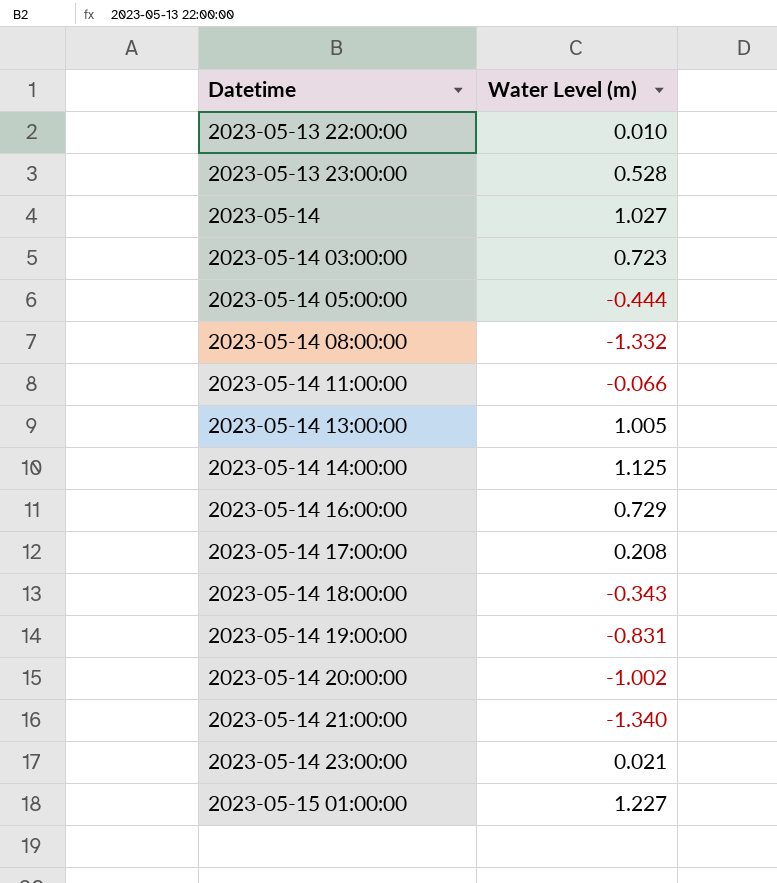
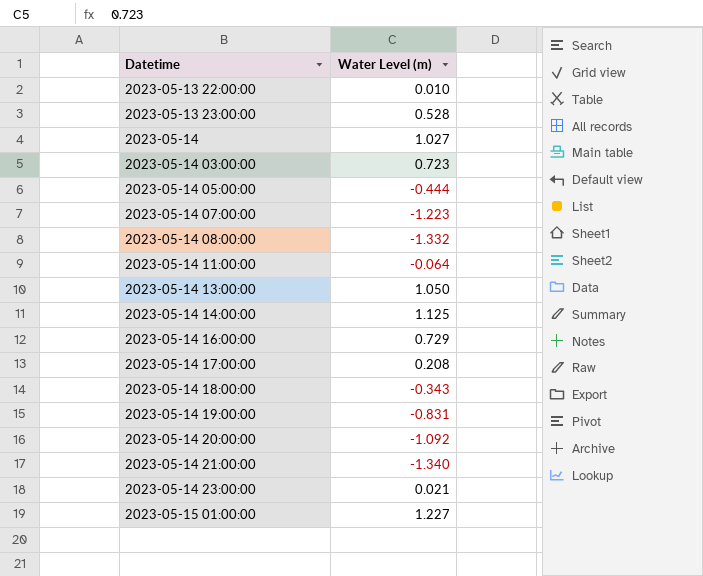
row 2023-05-14 07:00:00: none -> -1.223
2023-05-14 11:00:00 | Water Level (m): -0.066 -> -0.064
2023-05-14 13:00:00 | Water Level (m): 1.005 -> 1.050
2023-05-14 20:00:00 | Water Level (m): -1.002 -> -1.092

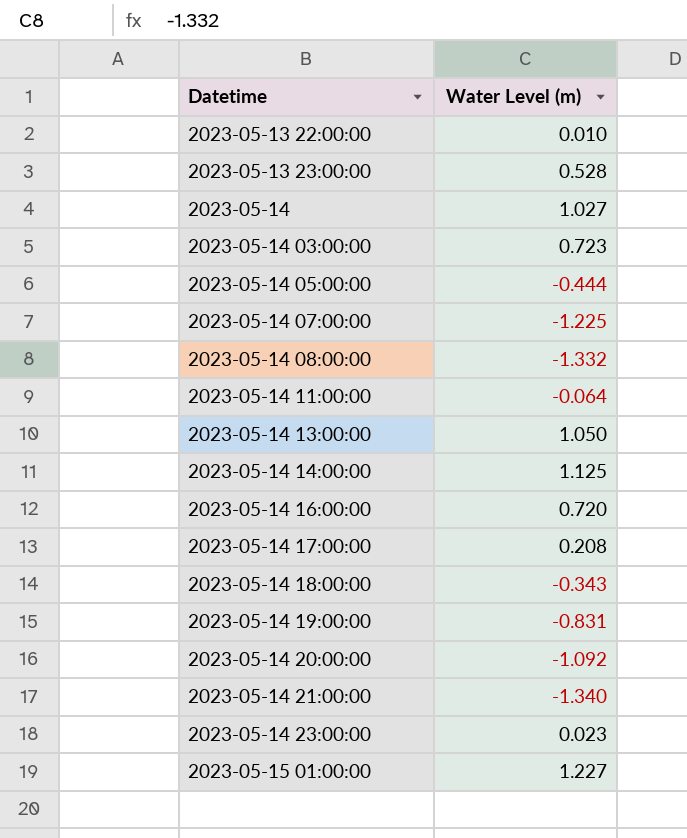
2023-05-14 07:00:00 | Water Level (m): -1.223 -> -1.225
2023-05-14 16:00:00 | Water Level (m): 0.729 -> 0.720
2023-05-14 23:00:00 | Water Level (m): 0.021 -> 0.023

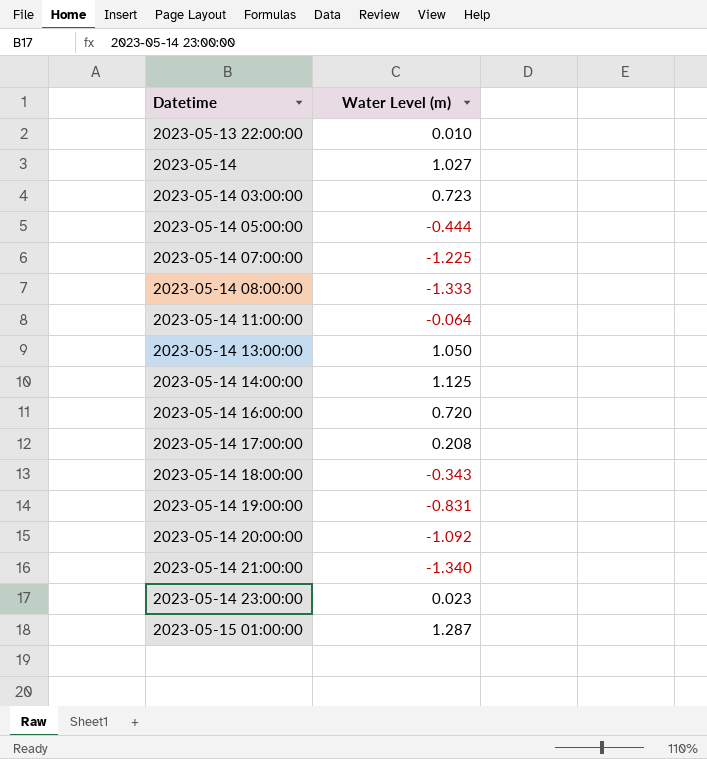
row 2023-05-13 23:00:00: 0.528 -> none
2023-05-14 08:00:00 | Water Level (m): -1.332 -> -1.333
2023-05-15 01:00:00 | Water Level (m): 1.227 -> 1.287

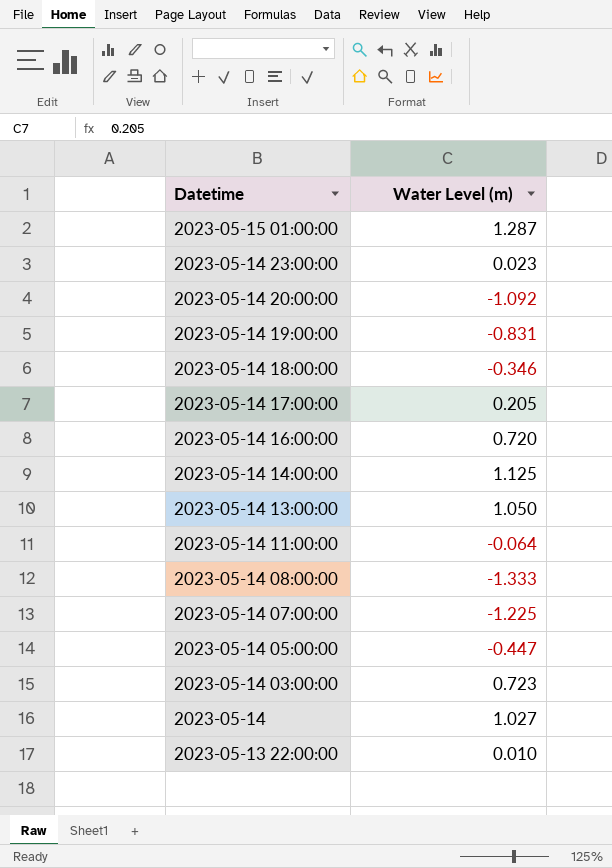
row order: Datetime ascending -> Datetime descending
row 2023-05-14 21:00:00: -1.340 -> none
2023-05-14 18:00:00 | Water Level (m): -0.343 -> -0.346
2023-05-14 17:00:00 | Water Level (m): 0.208 -> 0.205
2023-05-14 05:00:00 | Water Level (m): -0.444 -> -0.447

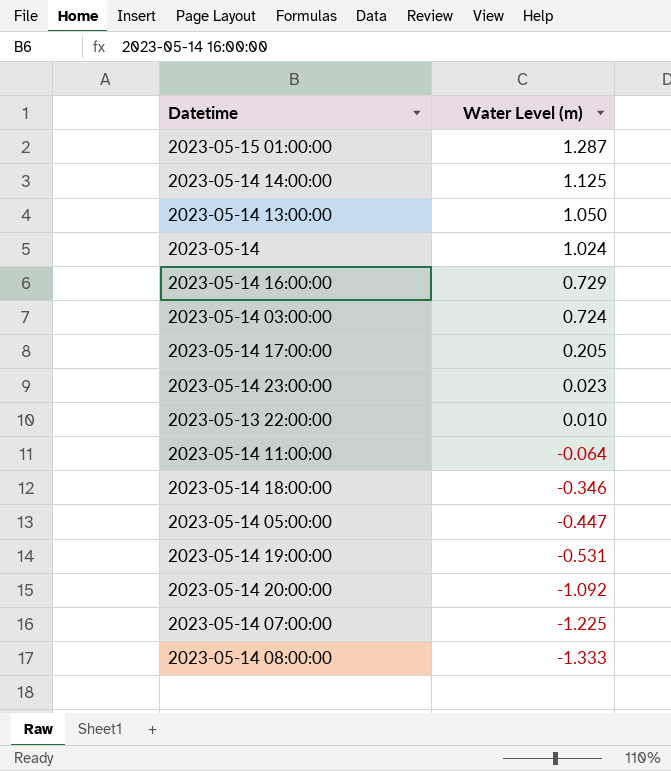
row order: Datetime descending -> Water Level (m) descending
2023-05-14 | Water Level (m): 1.027 -> 1.024
2023-05-14 16:00:00 | Water Level (m): 0.720 -> 0.729
2023-05-14 03:00:00 | Water Level (m): 0.723 -> 0.724
2023-05-14 19:00:00 | Water Level (m): -0.831 -> -0.531

